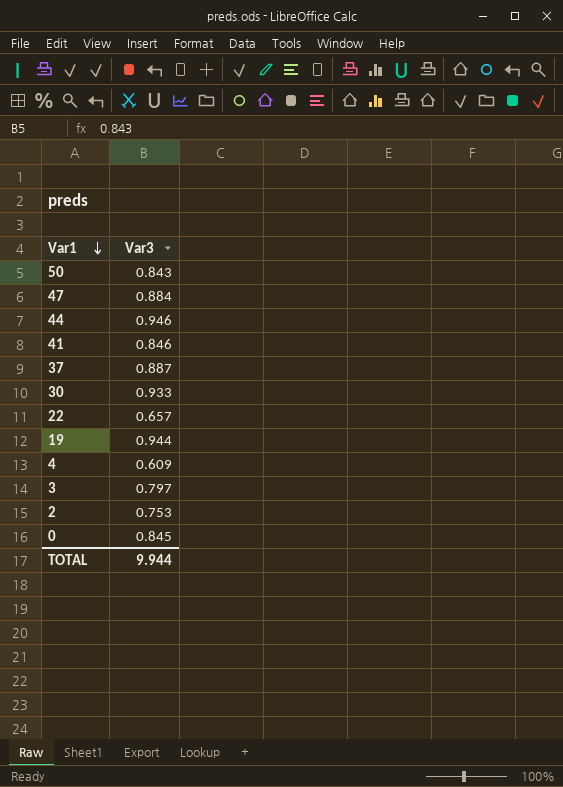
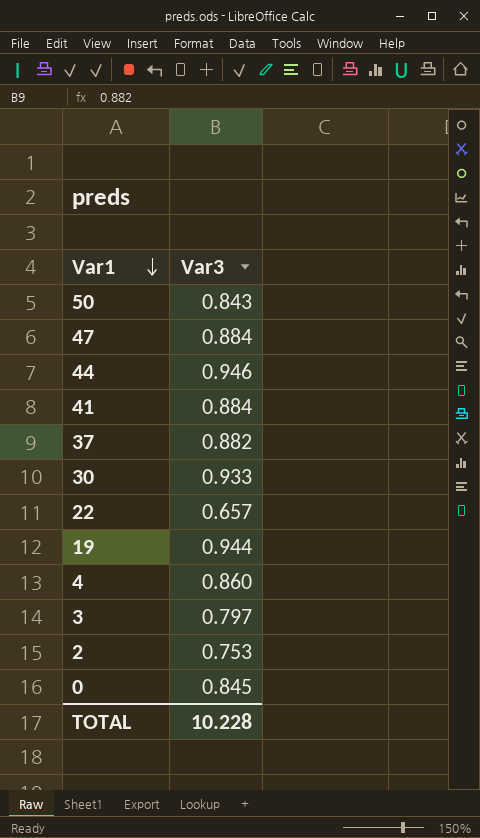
41 | Var3: 0.846 -> 0.884
37 | Var3: 0.887 -> 0.882
4 | Var3: 0.609 -> 0.860
TOTAL | Var3: 9.944 -> 10.228

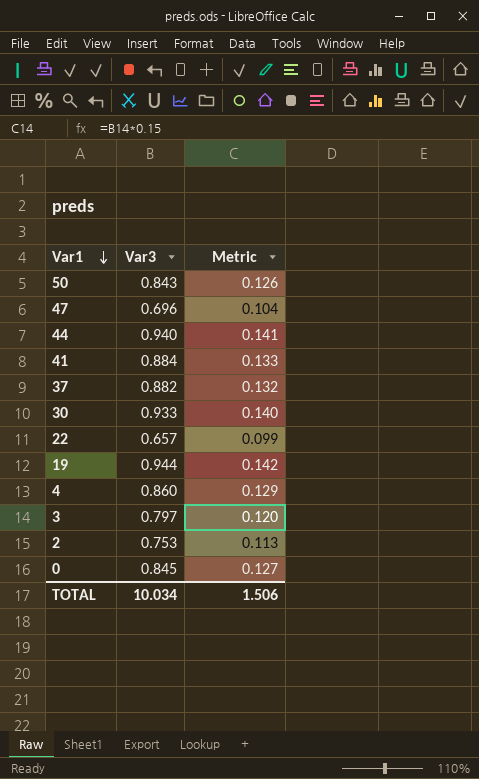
column Metric | formula: none -> [Var3] * 0.15
47 | Var3: 0.884 -> 0.696
44 | Var3: 0.946 -> 0.940
TOTAL | Var3: 10.228 -> 10.034

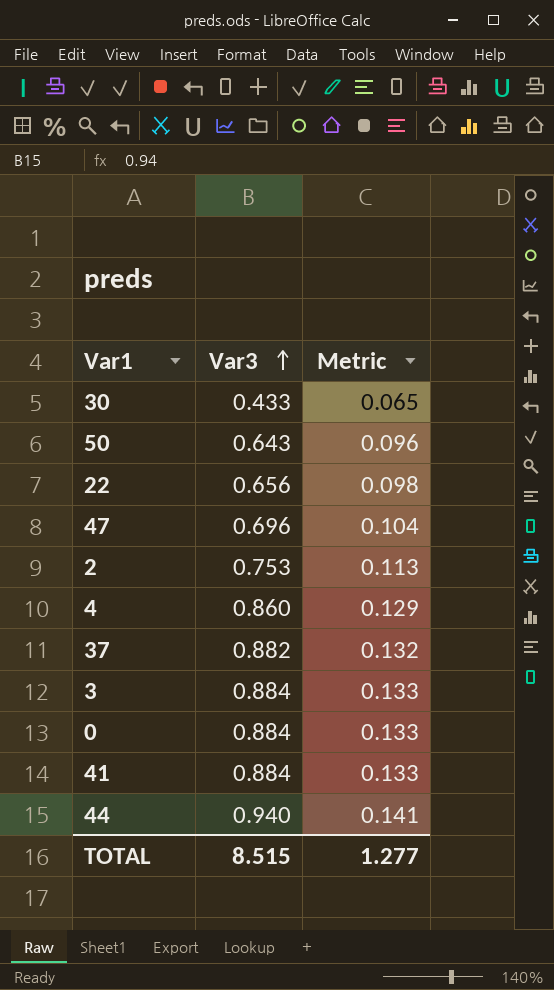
row order: Var1 descending -> Var3 ascending
row 19: 0.944 | 0.142 -> none
30 | Var3: 0.933 -> 0.433
30 | Metric: 0.140 -> 0.065
50 | Var3: 0.843 -> 0.643
50 | Metric: 0.126 -> 0.096
22 | Var3: 0.657 -> 0.656
22 | Metric: 0.099 -> 0.098
3 | Var3: 0.797 -> 0.884
3 | Metric: 0.120 -> 0.133
0 | Var3: 0.845 -> 0.884
0 | Metric: 0.127 -> 0.133
TOTAL | Var3: 10.034 -> 8.515
TOTAL | Metric: 1.506 -> 1.277

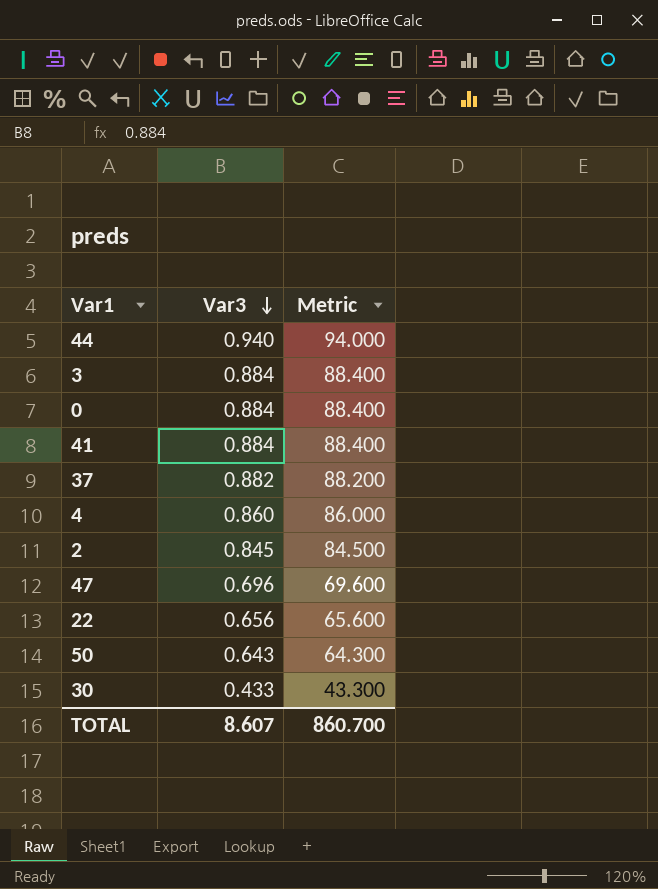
row order: Var3 ascending -> Var3 descending
column Metric | formula: [Var3] * 0.15 -> [Var3] * 100
2 | Var3: 0.753 -> 0.845
TOTAL | Var3: 8.515 -> 8.607
TOTAL | Metric: 1.277 -> 860.700

